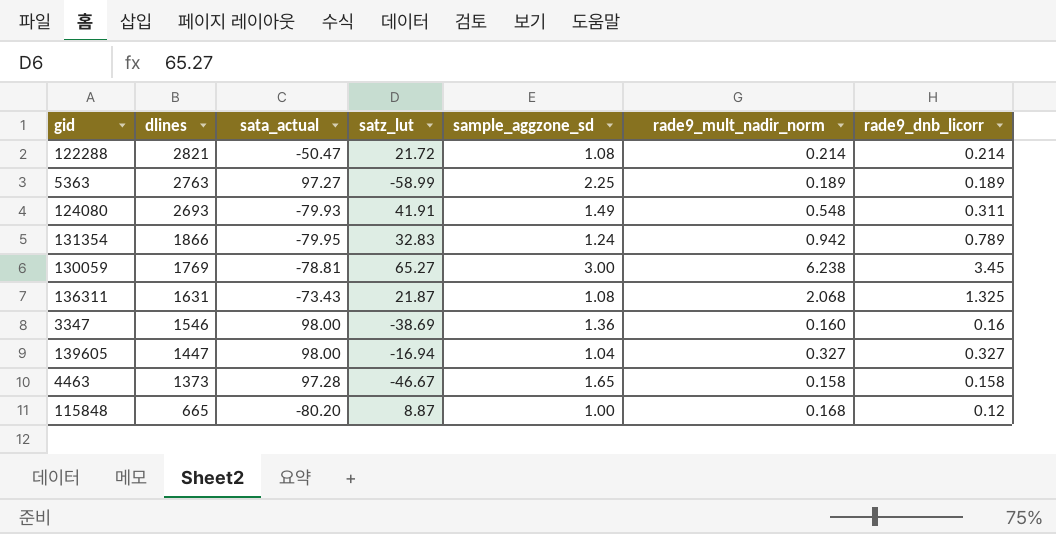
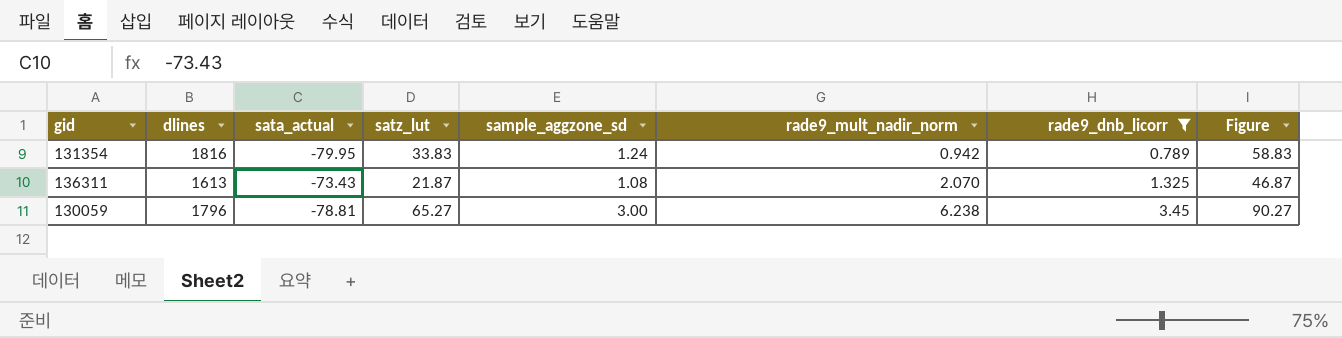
filter: none -> rade9_dnb_licorr >= 0.789
row order: dlines descending -> rade9_mult_nadir_norm ascending
column Figure | formula: none -> [satz_lut] + 25
131354 | dlines: 1866 -> 1816
131354 | satz_lut: 32.83 -> 33.83
136311 | dlines: 1631 -> 1613
136311 | rade9_mult_nadir_norm: 2.068 -> 2.070
130059 | dlines: 1769 -> 1796

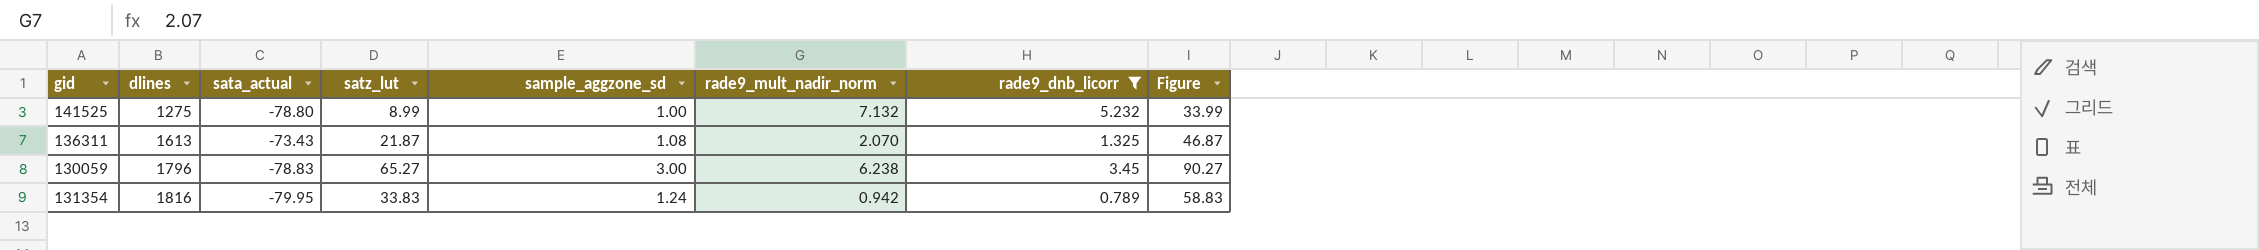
row order: rade9_mult_nadir_norm ascending -> dlines ascending
row 141525: none -> 1275 | -78.80 | 8.99 | 1.00 | 7.132 | 5.232 | 33.99
130059 | sata_actual: -78.81 -> -78.83

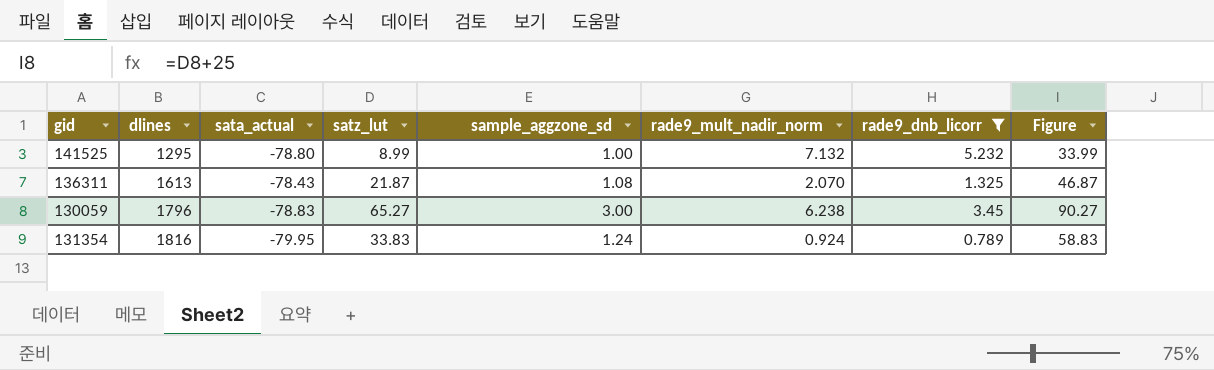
141525 | dlines: 1275 -> 1295
136311 | sata_actual: -73.43 -> -78.43
131354 | rade9_mult_nadir_norm: 0.942 -> 0.924

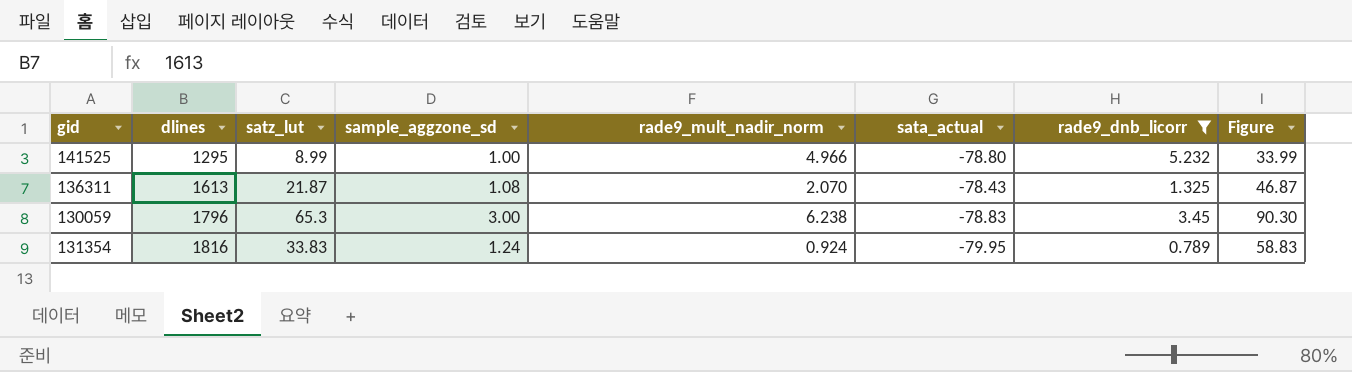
column sata_actual | position: 3 -> 6
141525 | rade9_mult_nadir_norm: 7.132 -> 4.966
130059 | satz_lut: 65.27 -> 65.3
130059 | Figure: 90.27 -> 90.30

